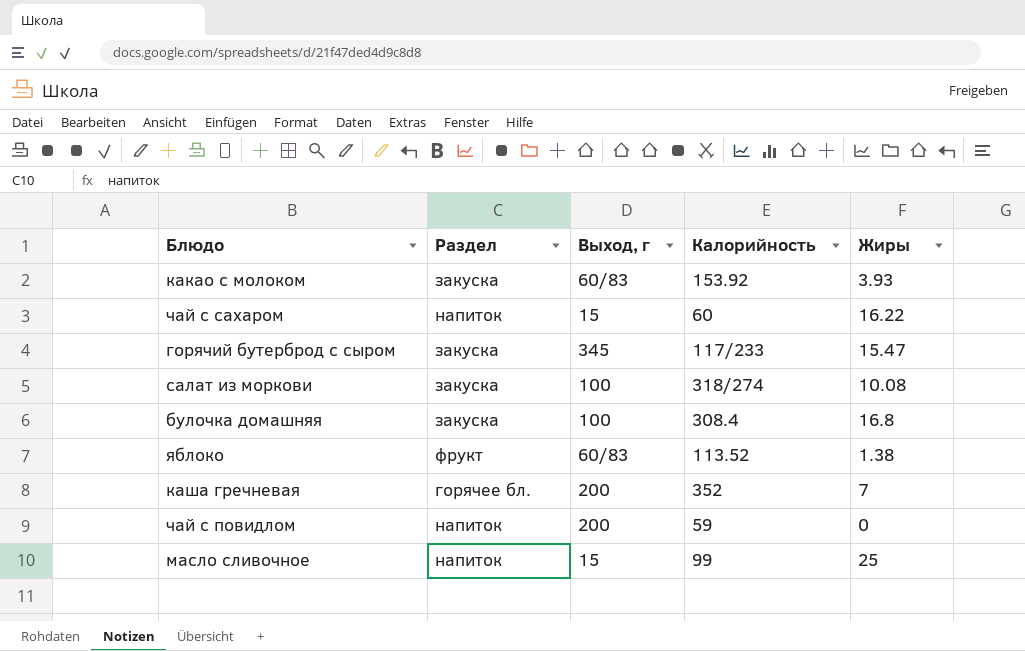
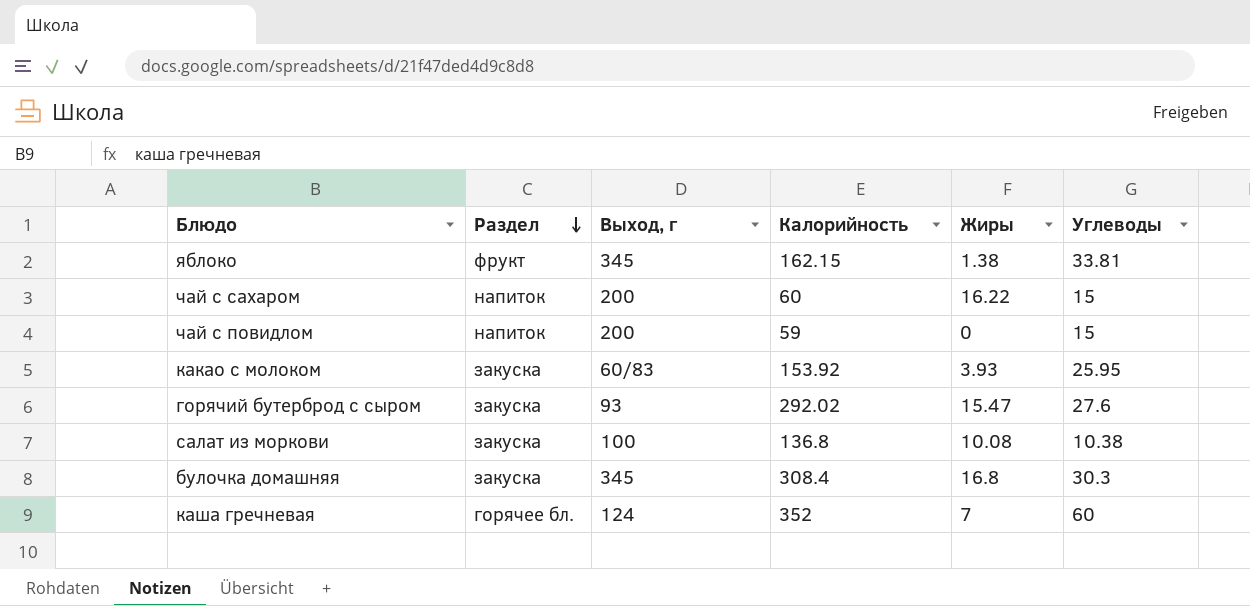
row order: none -> Раздел descending
column Углеводы | position: none -> 6
row масло сливочное: напиток | 15 | 99 | 25 -> none
яблоко | Выход, г: 60/83 -> 345
яблоко | Калорийность: 113.52 -> 162.15
чай с сахаром | Выход, г: 15 -> 200
горячий бутерброд с сыром | Выход, г: 345 -> 93
горячий бутерброд с сыром | Калорийность: 117/233 -> 292.02
салат из моркови | Калорийность: 318/274 -> 136.8
булочка домашняя | Выход, г: 100 -> 345
каша гречневая | Выход, г: 200 -> 124

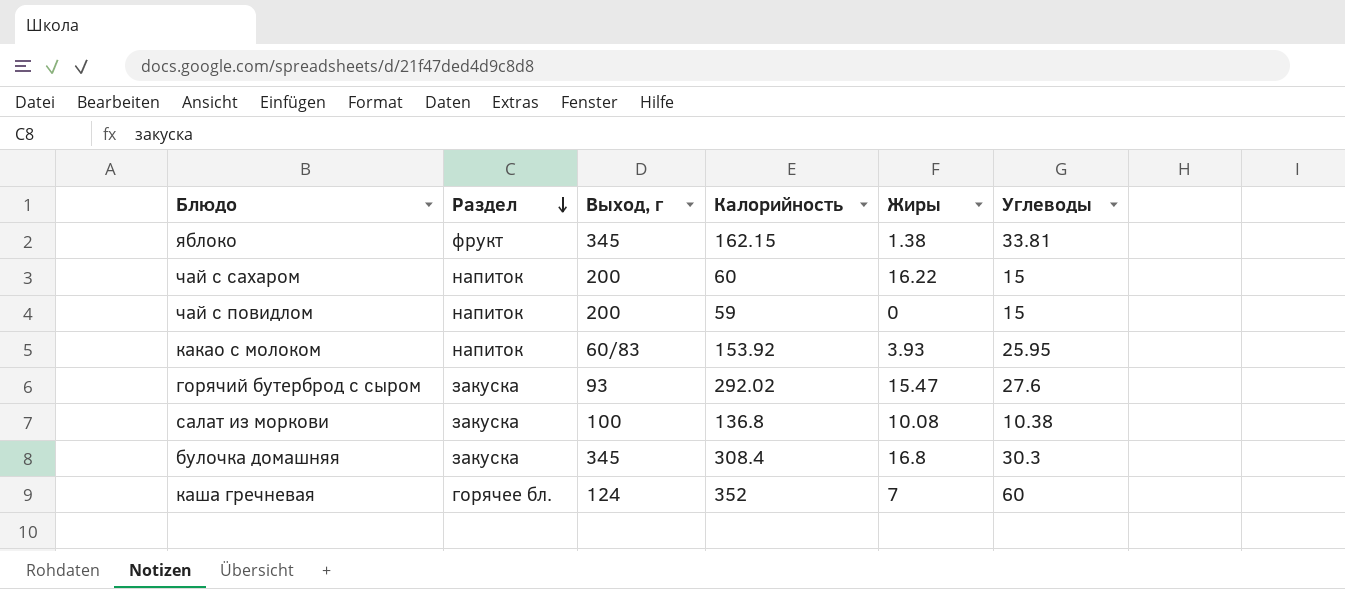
какао с молоком | Раздел: закуска -> напиток

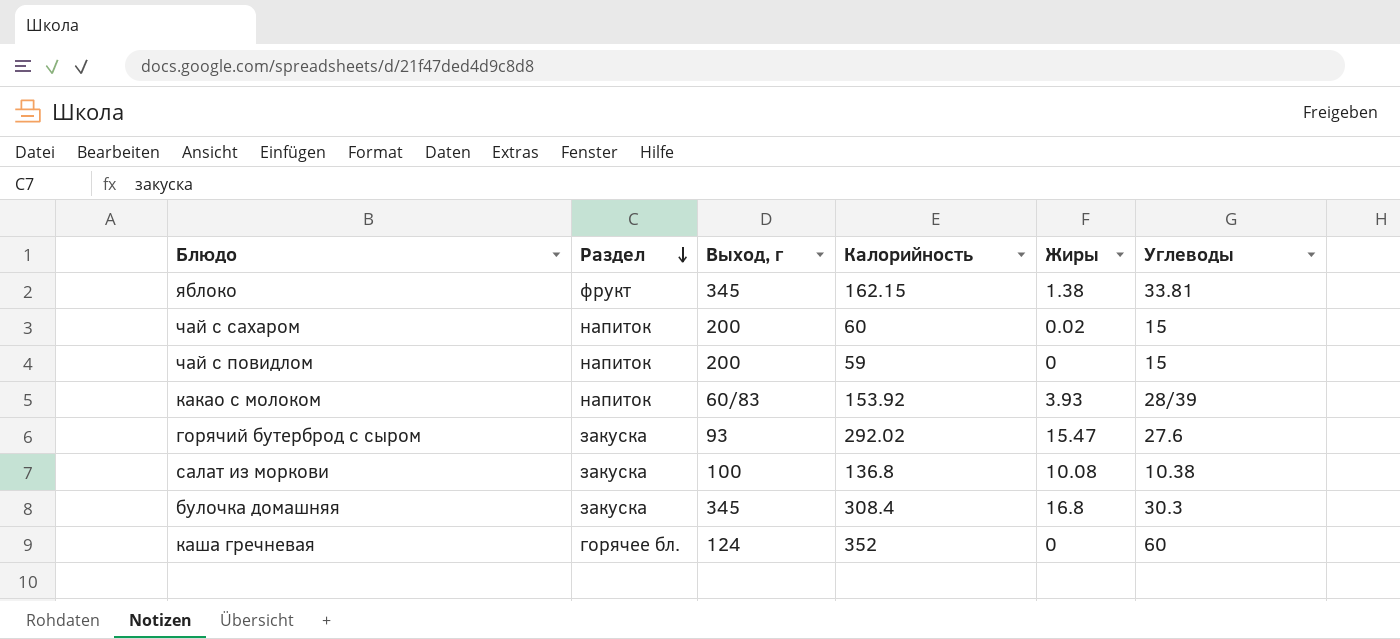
чай с сахаром | Жиры: 16.22 -> 0.02
какао с молоком | Углеводы: 25.95 -> 28/39
каша гречневая | Жиры: 7 -> 0

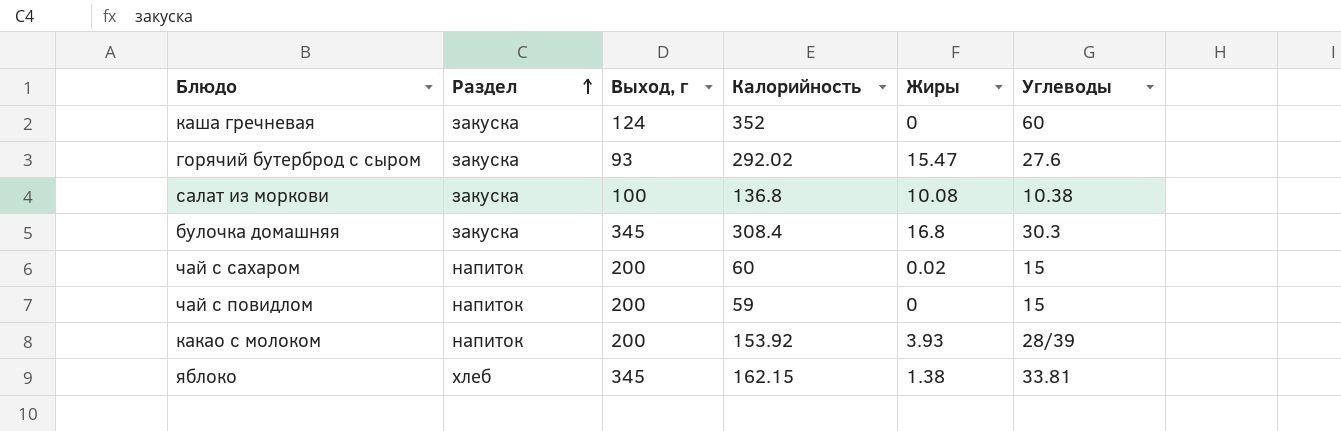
row order: Раздел descending -> Раздел ascending
каша гречневая | Раздел: горячее бл. -> закуска
какао с молоком | Выход, г: 60/83 -> 200
яблоко | Раздел: фрукт -> хлеб

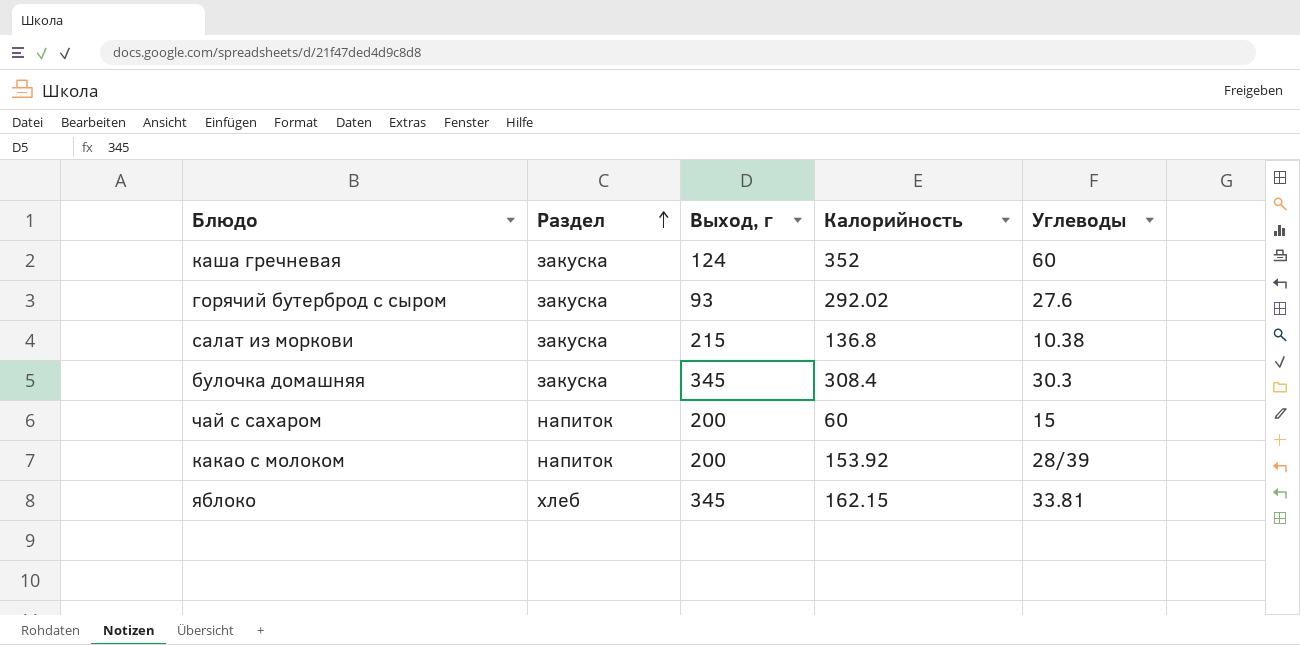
column Жиры | position: 5 -> none
row чай с повидлом: напиток | 200 | 59 | 0 | 15 -> none
салат из моркови | Выход, г: 100 -> 215

